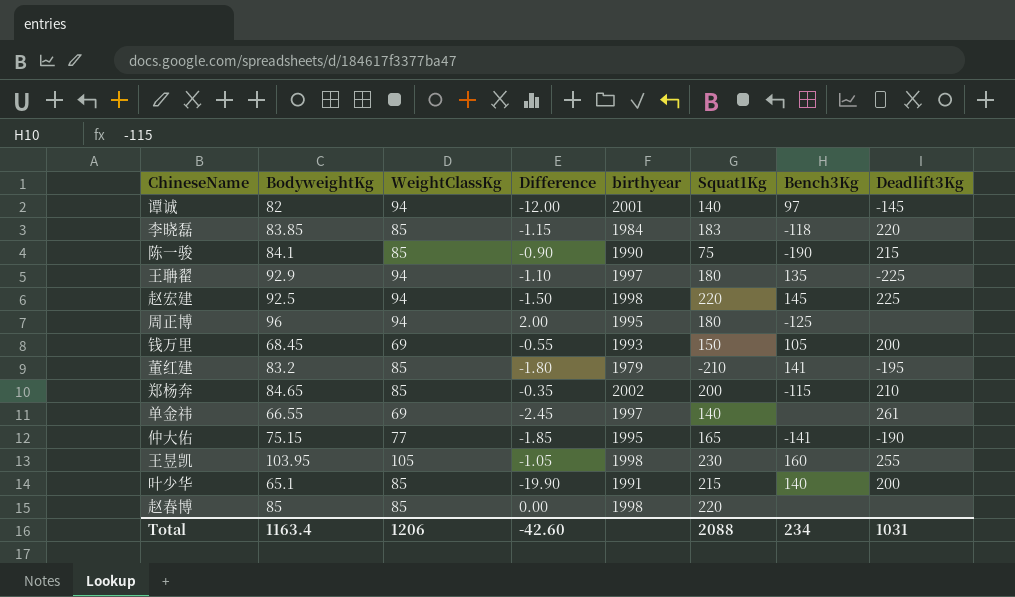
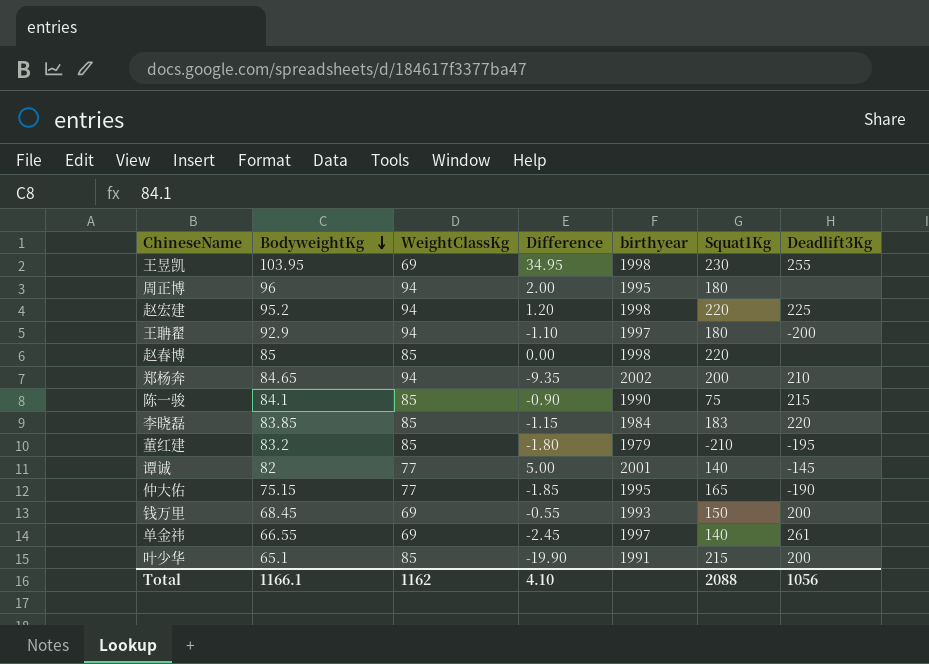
row order: none -> BodyweightKg descending
column Bench3Kg | position: 7 -> none
王昱凯 | WeightClassKg: 105 -> 69
王昱凯 | Difference: -1.05 -> 34.95
赵宏建 | BodyweightKg: 92.5 -> 95.2
赵宏建 | Difference: -1.50 -> 1.20
王聃翟 | Deadlift3Kg: -225 -> -200
郑杨奔 | WeightClassKg: 85 -> 94
郑杨奔 | Difference: -0.35 -> -9.35
谭诚 | WeightClassKg: 94 -> 77
谭诚 | Difference: -12.00 -> 5.00
Total | BodyweightKg: 1163.4 -> 1166.1
Total | WeightClassKg: 1206 -> 1162
Total | Difference: -42.60 -> 4.10
Total | Deadlift3Kg: 1031 -> 1056

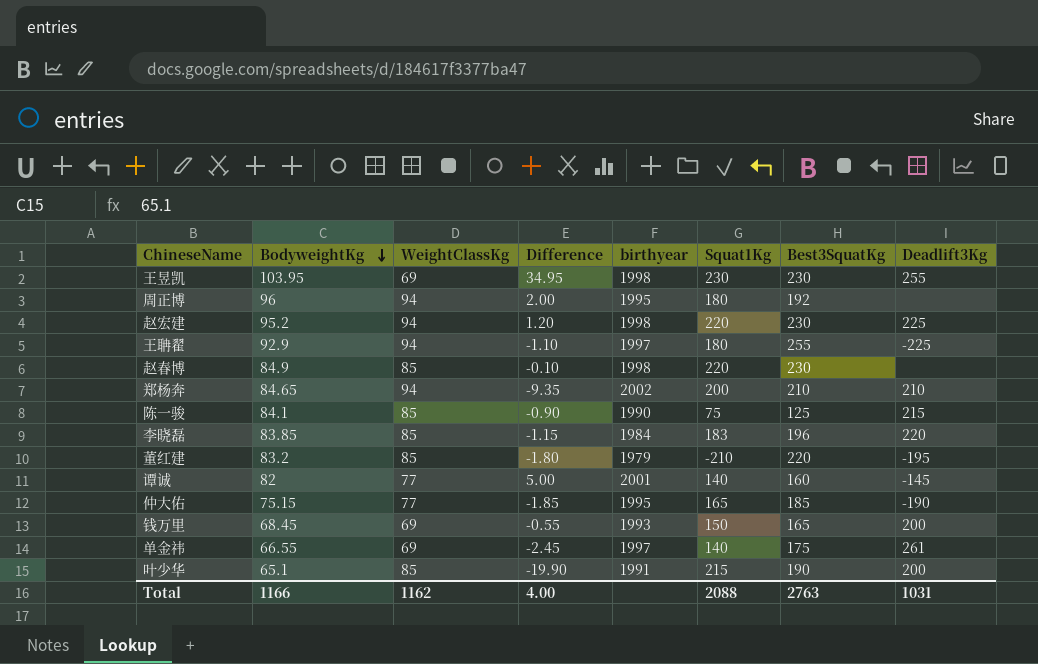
column Best3SquatKg | position: none -> 7
王聃翟 | Deadlift3Kg: -200 -> -225
赵春博 | BodyweightKg: 85 -> 84.9
赵春博 | Difference: 0.00 -> -0.10
Total | BodyweightKg: 1166.1 -> 1166
Total | Difference: 4.10 -> 4.00
Total | Deadlift3Kg: 1056 -> 1031

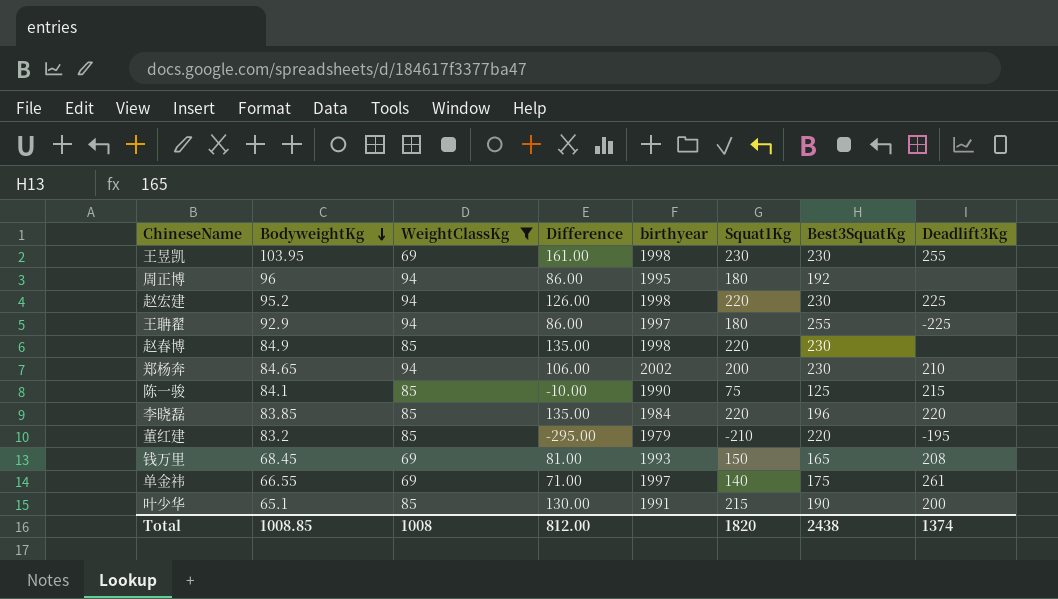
filter: none -> WeightClassKg != 77
column Difference | formula: [BodyweightKg] - [WeightClassKg] -> [Squat1Kg] - [WeightClassKg]
郑杨奔 | Best3SquatKg: 210 -> 230
李晓磊 | Squat1Kg: 183 -> 220
钱万里 | Deadlift3Kg: 200 -> 208
Total | BodyweightKg: 1166 -> 1008.85
Total | WeightClassKg: 1162 -> 1008
Total | Difference: 4.00 -> 812.00
Total | Squat1Kg: 2088 -> 1820
Total | Best3SquatKg: 2763 -> 2438
Total | Deadlift3Kg: 1031 -> 1374

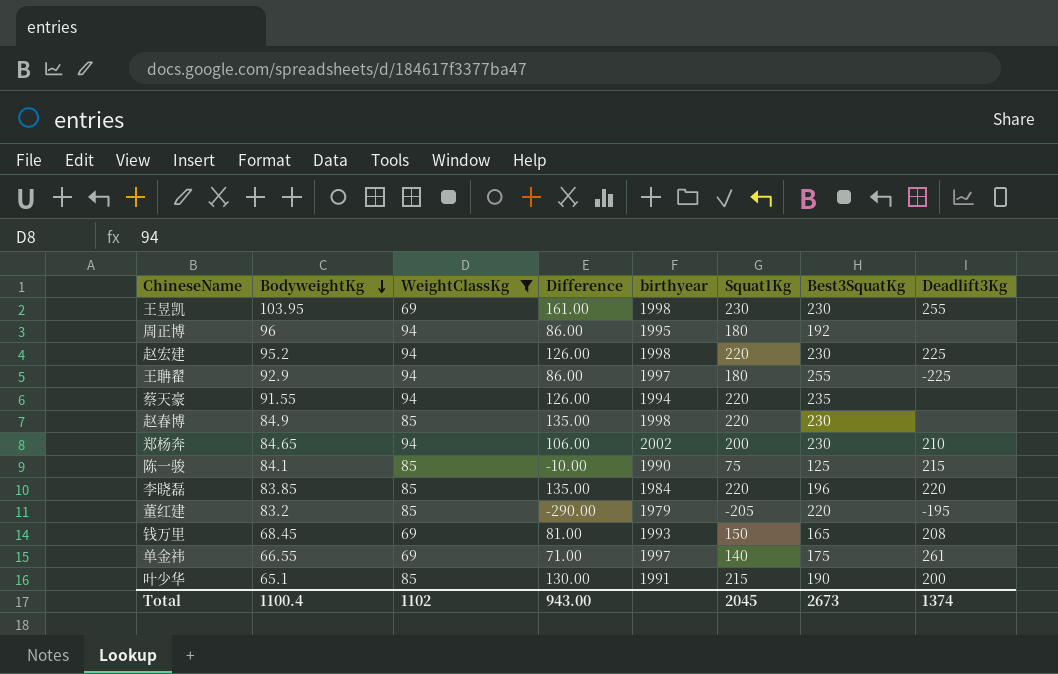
row 蔡天豪: none -> 91.55 | 94 | 126.00 | 1994 | 220 | 235 | none
董红建 | Difference: -295.00 -> -290.00
董红建 | Squat1Kg: -210 -> -205
Total | BodyweightKg: 1008.85 -> 1100.4
Total | WeightClassKg: 1008 -> 1102
Total | Difference: 812.00 -> 943.00
Total | Squat1Kg: 1820 -> 2045
Total | Best3SquatKg: 2438 -> 2673

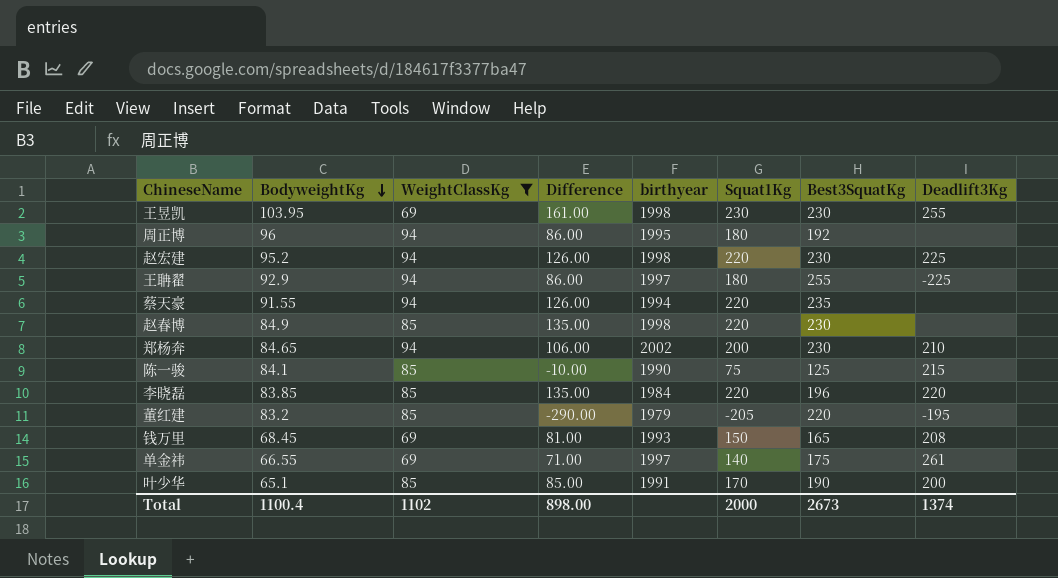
叶少华 | Difference: 130.00 -> 85.00
叶少华 | Squat1Kg: 215 -> 170
Total | Difference: 943.00 -> 898.00
Total | Squat1Kg: 2045 -> 2000

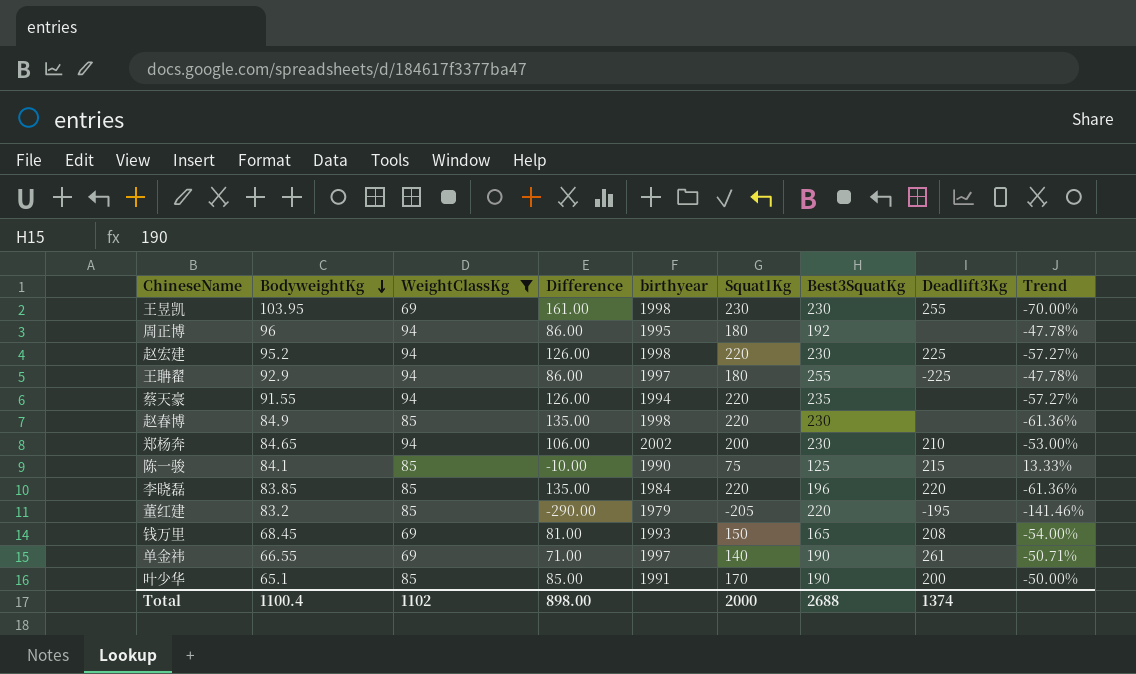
column Trend | formula: none -> ([WeightClassKg] - [Squat1Kg]) / [Squat1Kg]
单金祎 | Best3SquatKg: 175 -> 190
Total | Best3SquatKg: 2673 -> 2688

